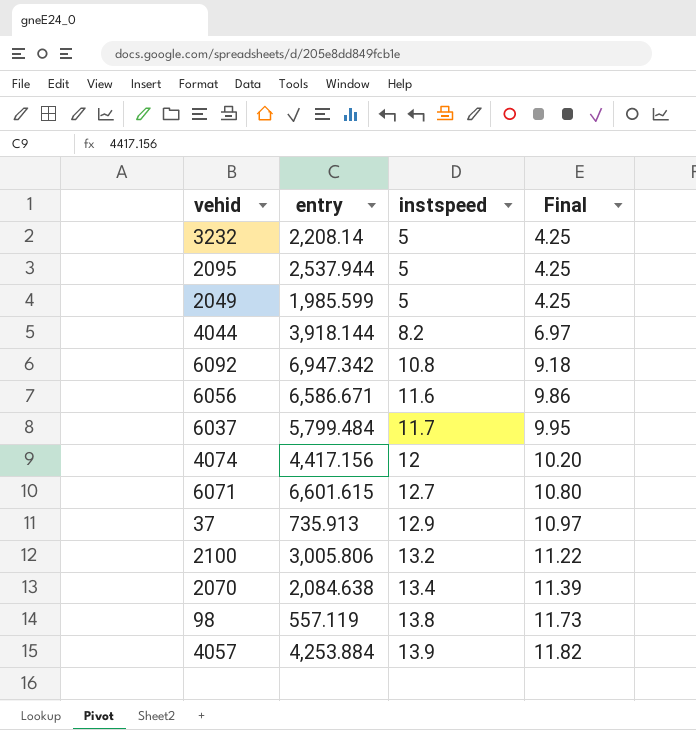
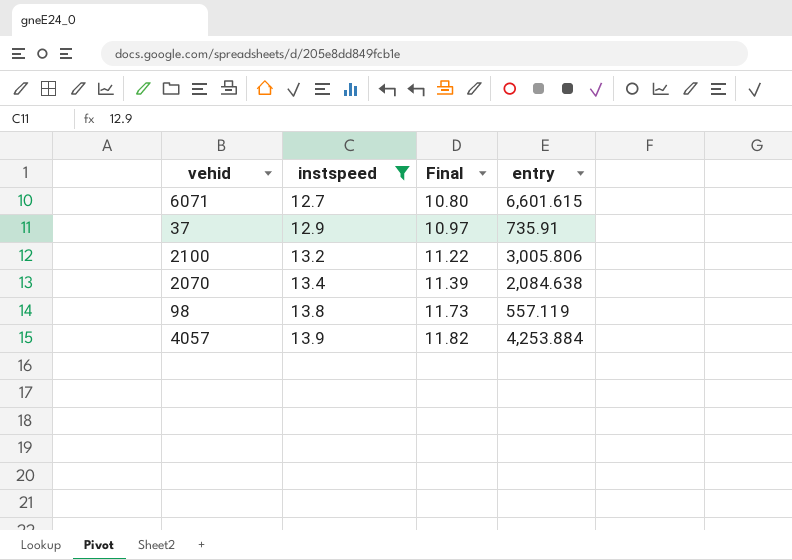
filter: none -> instspeed >= 12.7
column entry | position: 2 -> 4
37 | entry: 735.913 -> 735.91

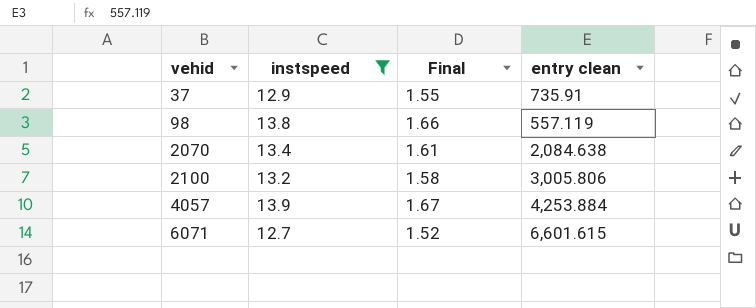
row order: instspeed ascending -> vehid ascending
column Final | formula: [instspeed] * 0.85 -> [instspeed] * 0.12
column name: entry -> entry clean

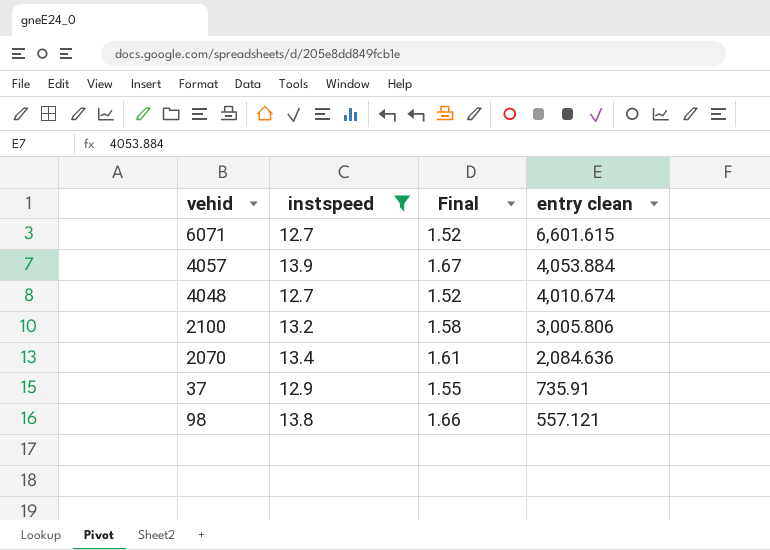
row order: vehid ascending -> entry clean descending
4057 | entry clean: 4,253.884 -> 4,053.884
row 4048: none -> 12.7 | 1.52 | 4,010.674
2070 | entry clean: 2,084.638 -> 2,084.636
98 | entry clean: 557.119 -> 557.121

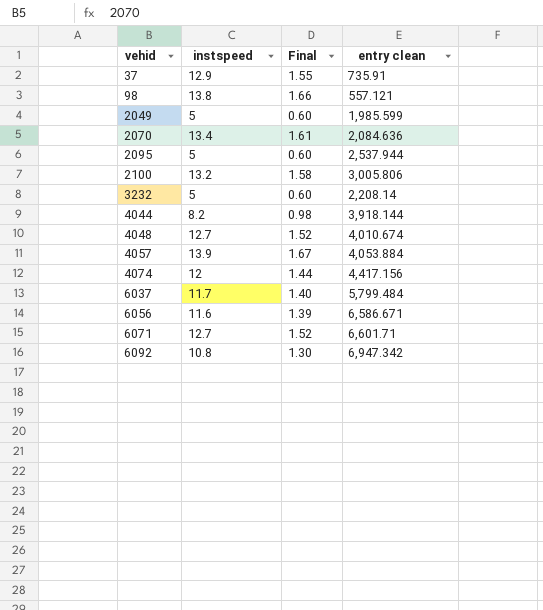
filter: instspeed >= 12.7 -> none
row order: entry clean descending -> vehid ascending
6071 | entry clean: 6,601.615 -> 6,601.71

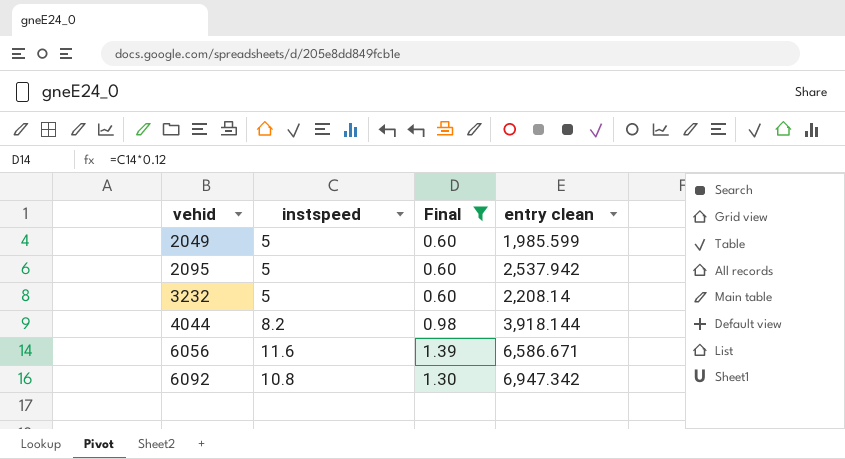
filter: none -> Final <= 1.39
2095 | entry clean: 2,537.944 -> 2,537.942

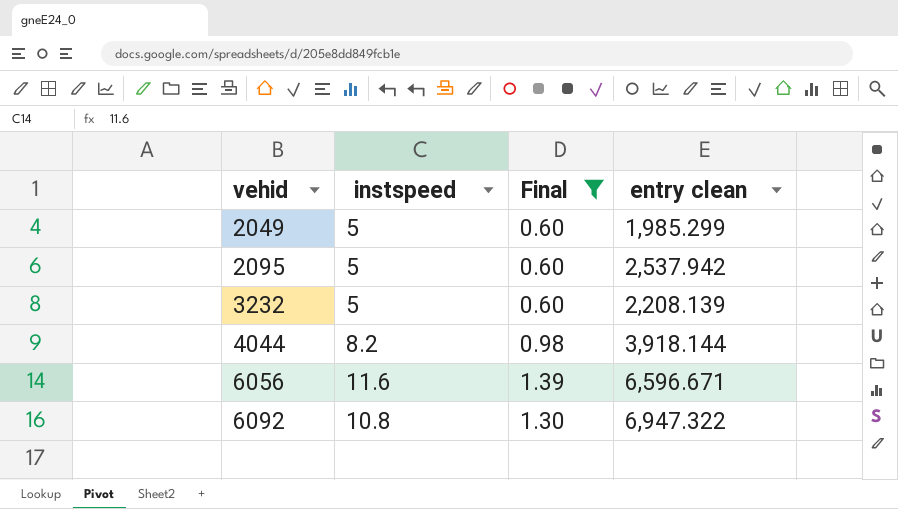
2049 | entry clean: 1,985.599 -> 1,985.299
3232 | entry clean: 2,208.14 -> 2,208.139
6056 | entry clean: 6,586.671 -> 6,596.671
6092 | entry clean: 6,947.342 -> 6,947.322

